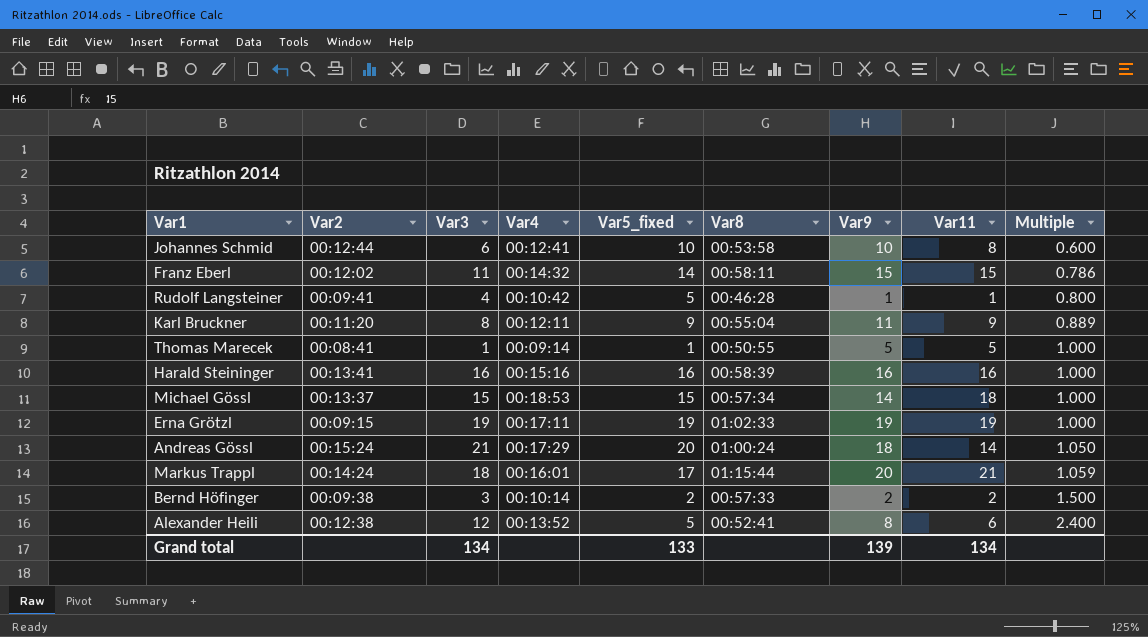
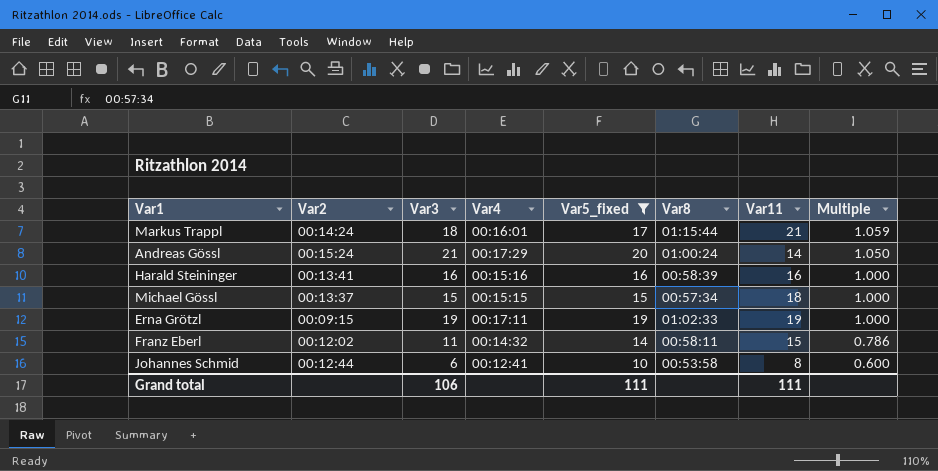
filter: none -> Var5_fixed >= 10
row order: Multiple ascending -> Multiple descending
column Var9 | position: 7 -> none
Michael Gössl | Var4: 00:18:53 -> 00:15:15
Grand total | Var3: 134 -> 106
Grand total | Var5_fixed: 133 -> 111
Grand total | Var11: 134 -> 111

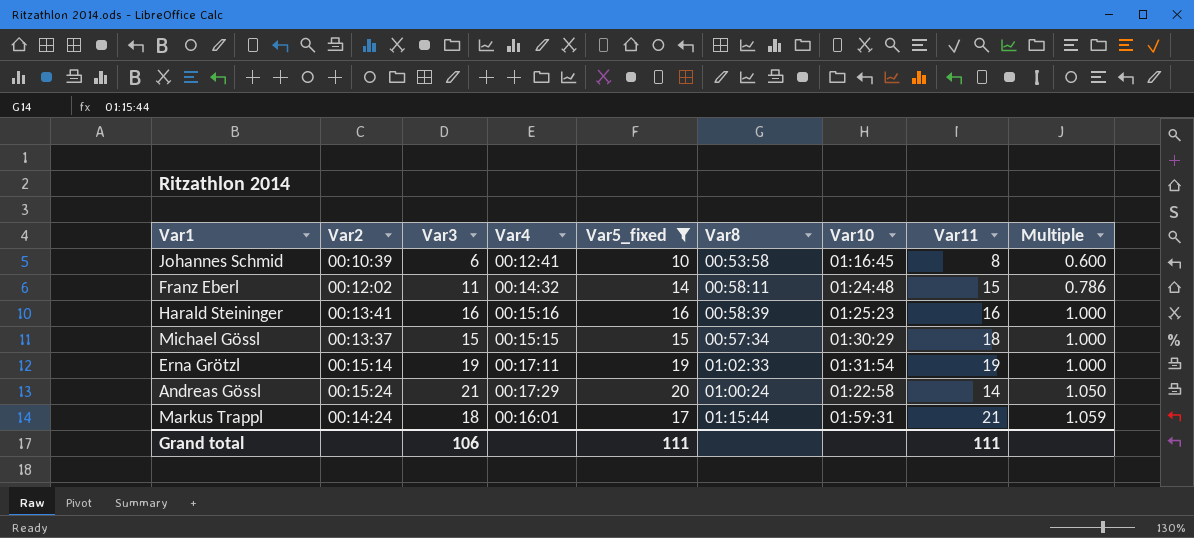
row order: Multiple descending -> Multiple ascending
column Var10 | position: none -> 7
Johannes Schmid | Var2: 00:12:44 -> 00:10:39
Erna Grötzl | Var2: 00:09:15 -> 00:15:14

